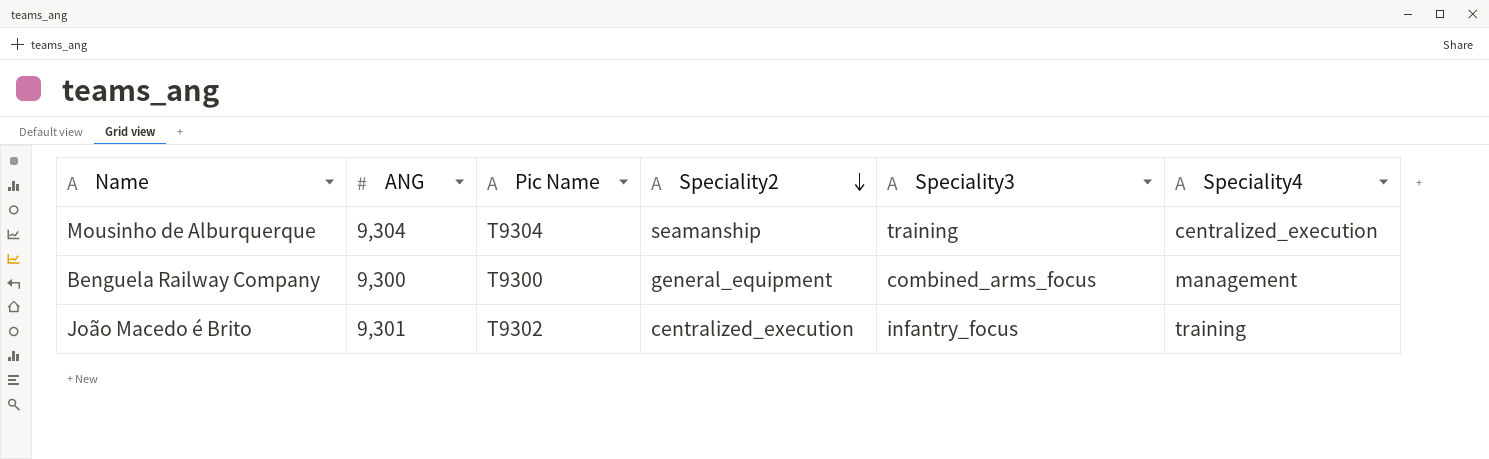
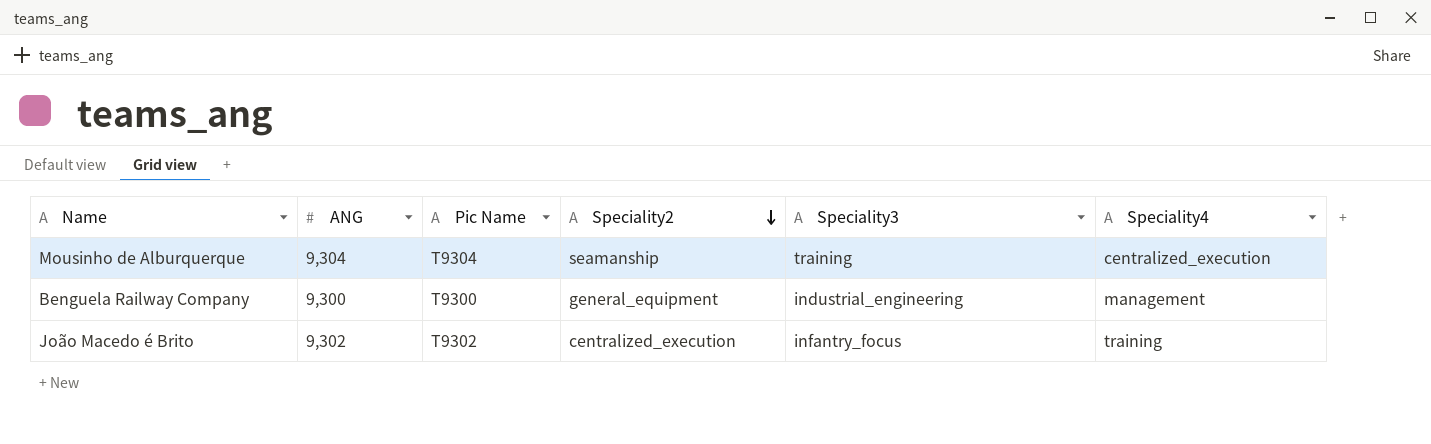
Benguela Railway Company | Speciality3: combined_arms_focus -> industrial_engineering
João Macedo é Brito | ANG: 9,301 -> 9,302

